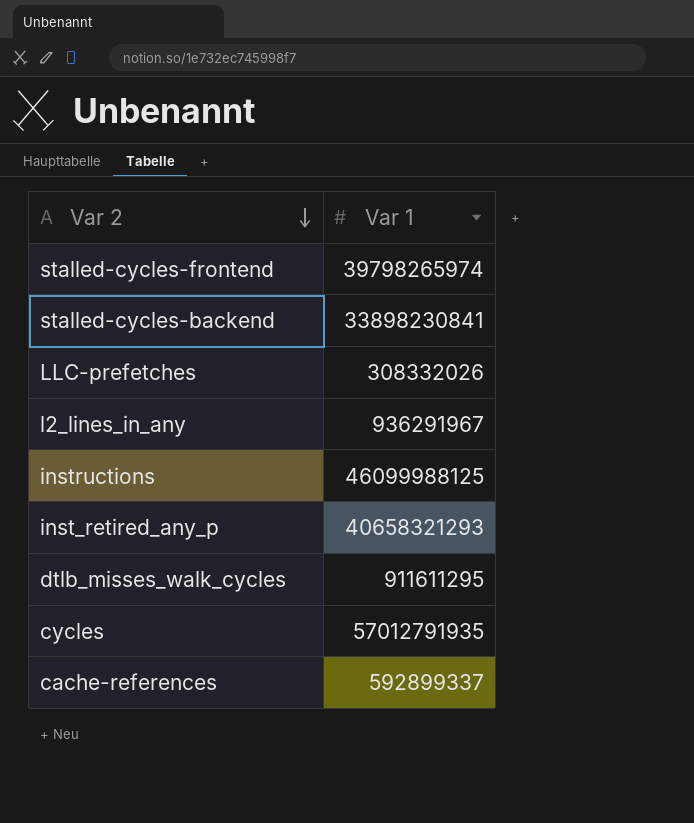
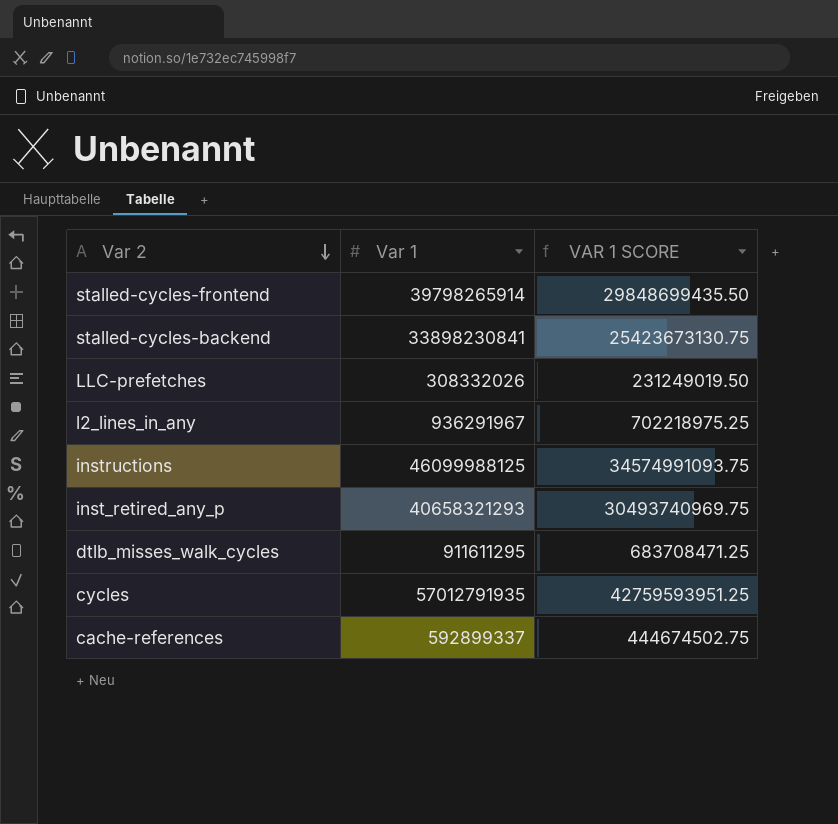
column VAR 1 SCORE | formula: none -> [Var 1] * 0.75
stalled-cycles-frontend | Var 1: 39798265974 -> 39798265914

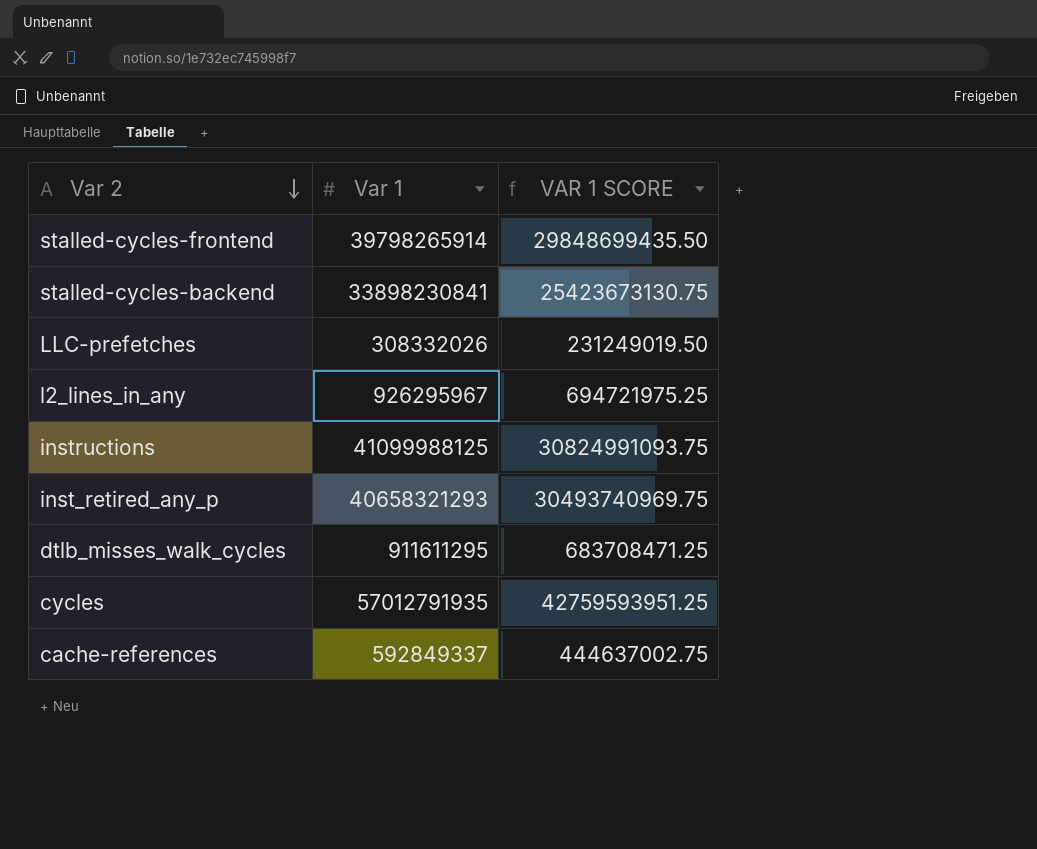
l2_lines_in_any | Var 1: 936291967 -> 926295967
l2_lines_in_any | VAR 1 SCORE: 702218975.25 -> 694721975.25
instructions | Var 1: 46099988125 -> 41099988125
instructions | VAR 1 SCORE: 34574991093.75 -> 30824991093.75
cache-references | Var 1: 592899337 -> 592849337
cache-references | VAR 1 SCORE: 444674502.75 -> 444637002.75

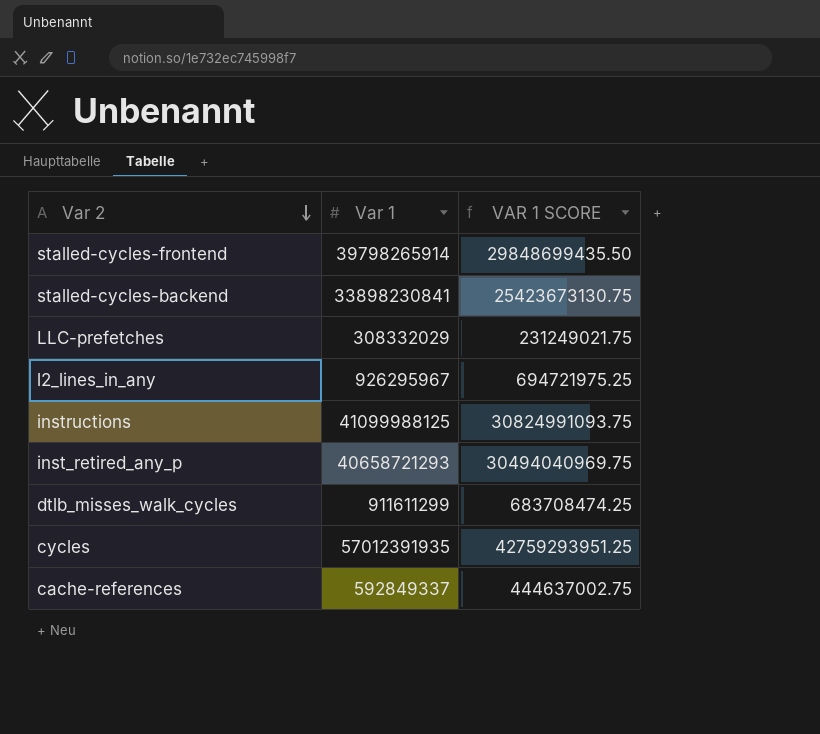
LLC-prefetches | Var 1: 308332026 -> 308332029
LLC-prefetches | VAR 1 SCORE: 231249019.50 -> 231249021.75
inst_retired_any_p | Var 1: 40658321293 -> 40658721293
inst_retired_any_p | VAR 1 SCORE: 30493740969.75 -> 30494040969.75
dtlb_misses_walk_cycles | Var 1: 911611295 -> 911611299
dtlb_misses_walk_cycles | VAR 1 SCORE: 683708471.25 -> 683708474.25
cycles | Var 1: 57012791935 -> 57012391935
cycles | VAR 1 SCORE: 42759593951.25 -> 42759293951.25

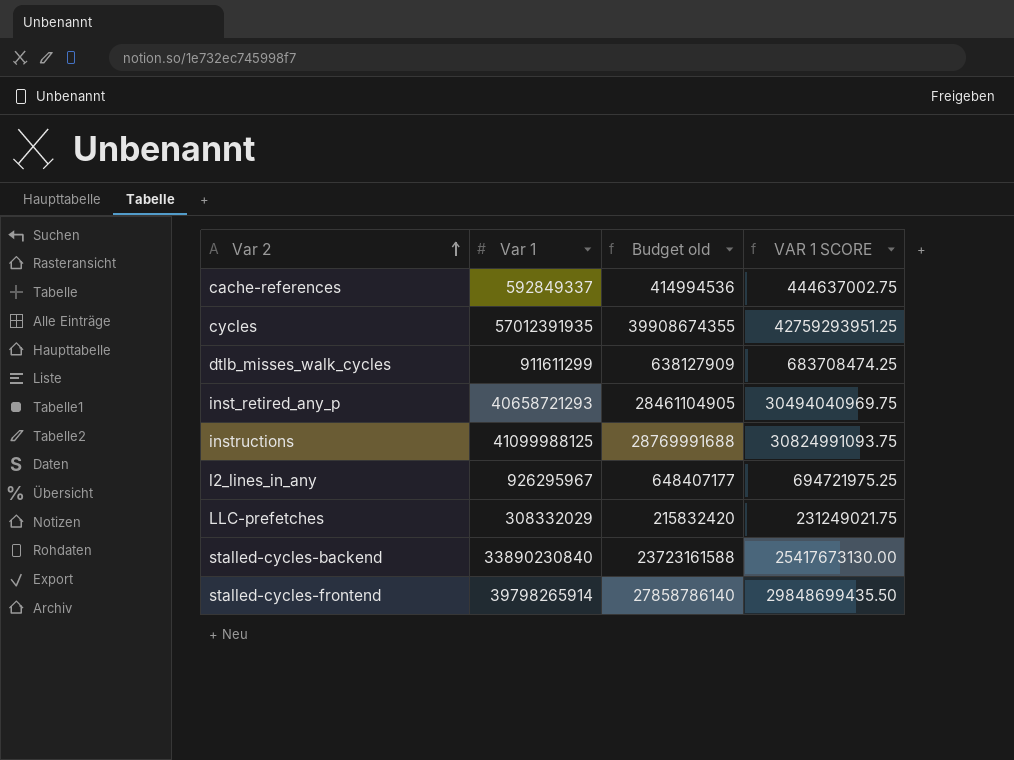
row order: Var 2 descending -> Var 2 ascending
column Budget old | formula: none -> [Var 1] * 0.7
stalled-cycles-backend | Var 1: 33898230841 -> 33890230840
stalled-cycles-backend | VAR 1 SCORE: 25423673130.75 -> 25417673130.00

